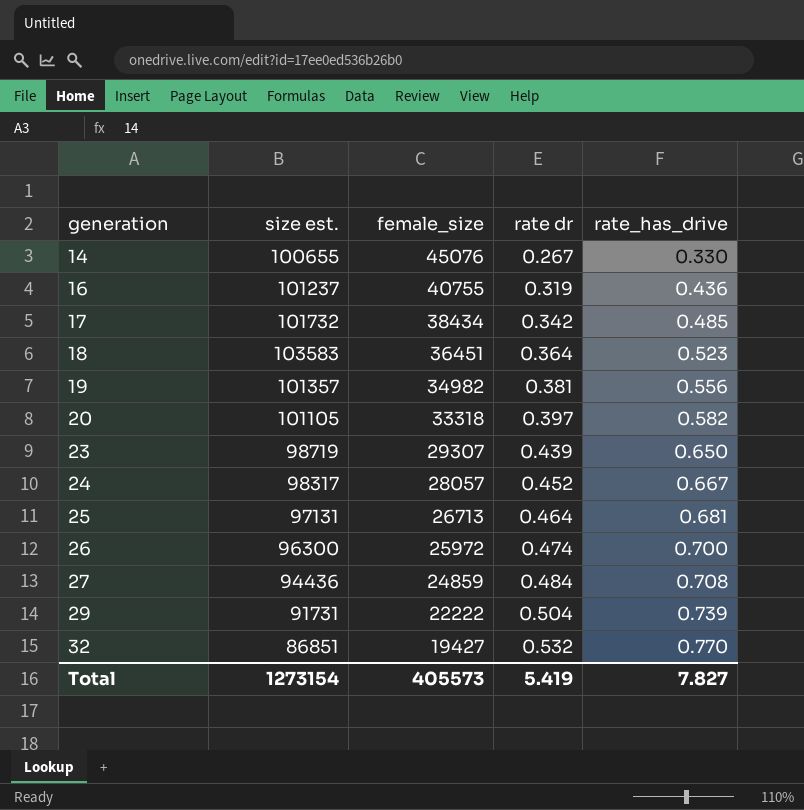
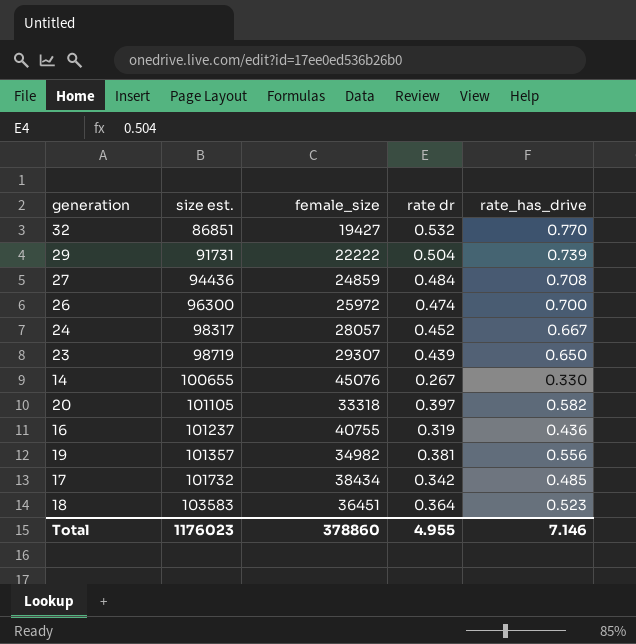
row order: generation ascending -> size est. ascending
row 25: 97131 | 26713 | 0.464 | 0.681 -> none
Total | size est.: 1273154 -> 1176023
Total | female_size: 405573 -> 378860
Total | rate dr: 5.419 -> 4.955
Total | rate_has_drive: 7.827 -> 7.146

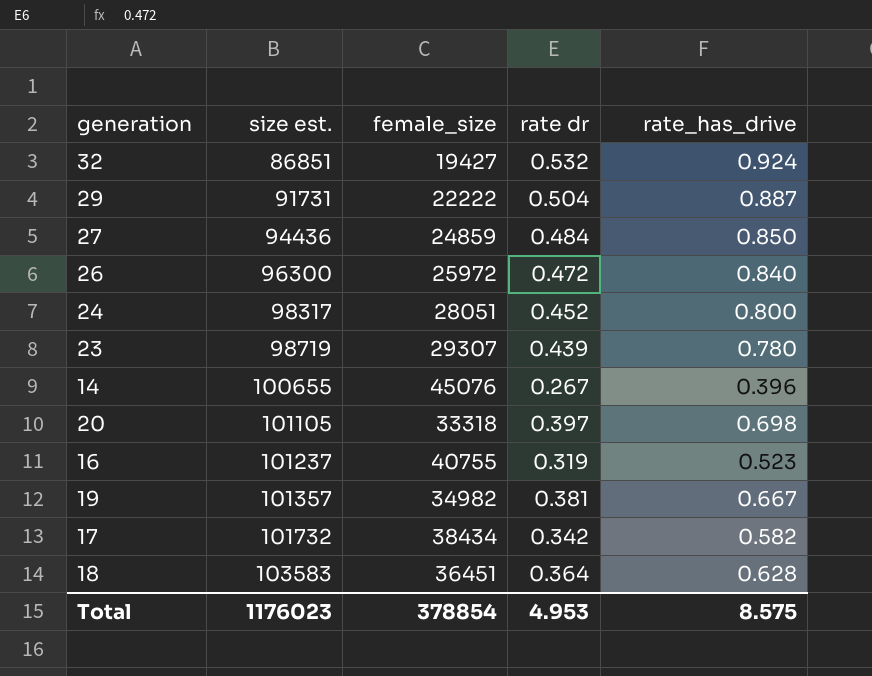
32 | rate_has_drive: 0.770 -> 0.924
29 | rate_has_drive: 0.739 -> 0.887
27 | rate_has_drive: 0.708 -> 0.850
26 | rate dr: 0.474 -> 0.472
26 | rate_has_drive: 0.700 -> 0.840
24 | female_size: 28057 -> 28051
24 | rate_has_drive: 0.667 -> 0.800
23 | rate_has_drive: 0.650 -> 0.780
14 | rate_has_drive: 0.330 -> 0.396
20 | rate_has_drive: 0.582 -> 0.698
16 | rate_has_drive: 0.436 -> 0.523
19 | rate_has_drive: 0.556 -> 0.667
17 | rate_has_drive: 0.485 -> 0.582
18 | rate_has_drive: 0.523 -> 0.628
Total | female_size: 378860 -> 378854
Total | rate dr: 4.955 -> 4.953
Total | rate_has_drive: 7.146 -> 8.575

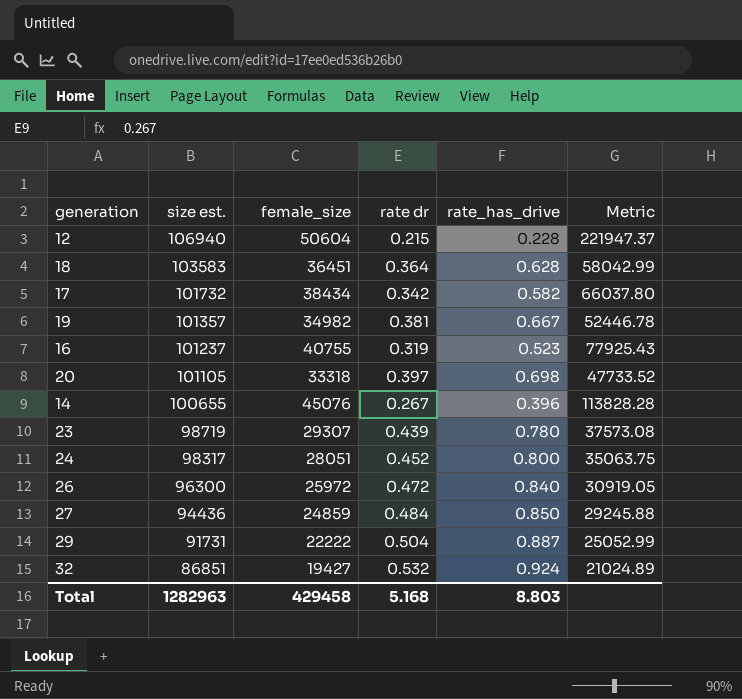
row order: size est. ascending -> size est. descending
column Metric | formula: none -> [female_size] / [rate_has_drive]
row 12: none -> 106940 | 50604 | 0.215 | 0.228 | 221947.37
Total | size est.: 1176023 -> 1282963
Total | female_size: 378854 -> 429458
Total | rate dr: 4.953 -> 5.168
Total | rate_has_drive: 8.575 -> 8.803

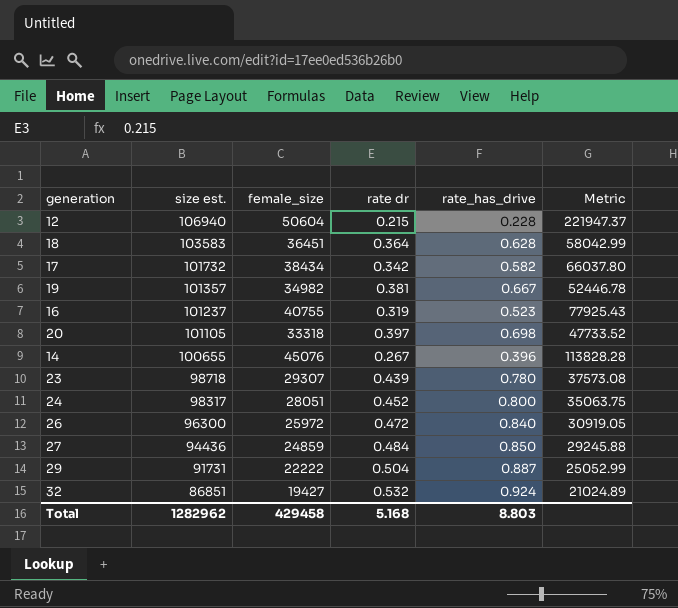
23 | size est.: 98719 -> 98718
Total | size est.: 1282963 -> 1282962

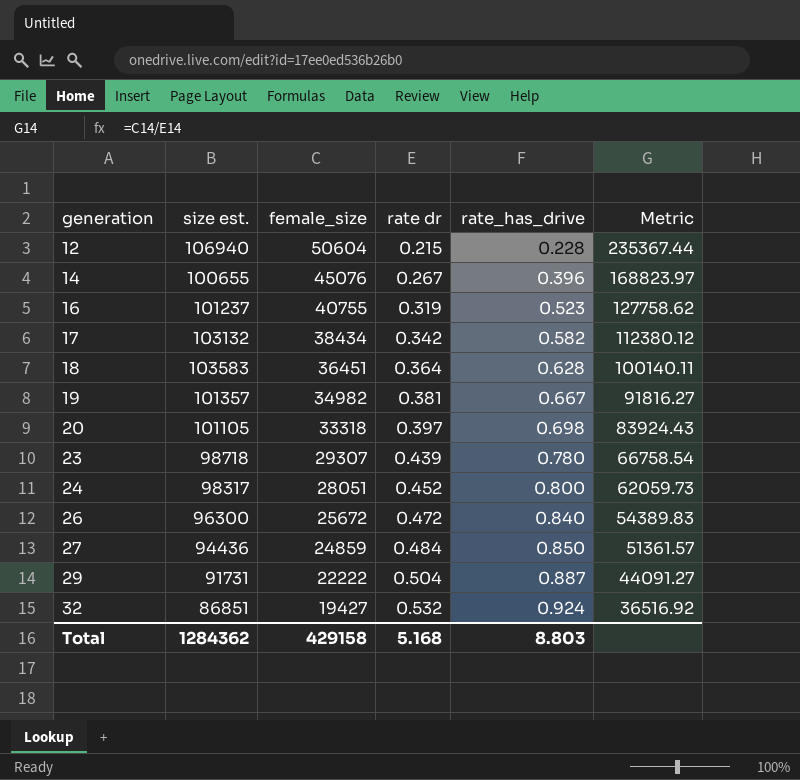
row order: size est. descending -> generation ascending
column Metric | formula: [female_size] / [rate_has_drive] -> [female_size] / [rate dr]
17 | size est.: 101732 -> 103132
26 | female_size: 25972 -> 25672
Total | size est.: 1282962 -> 1284362
Total | female_size: 429458 -> 429158

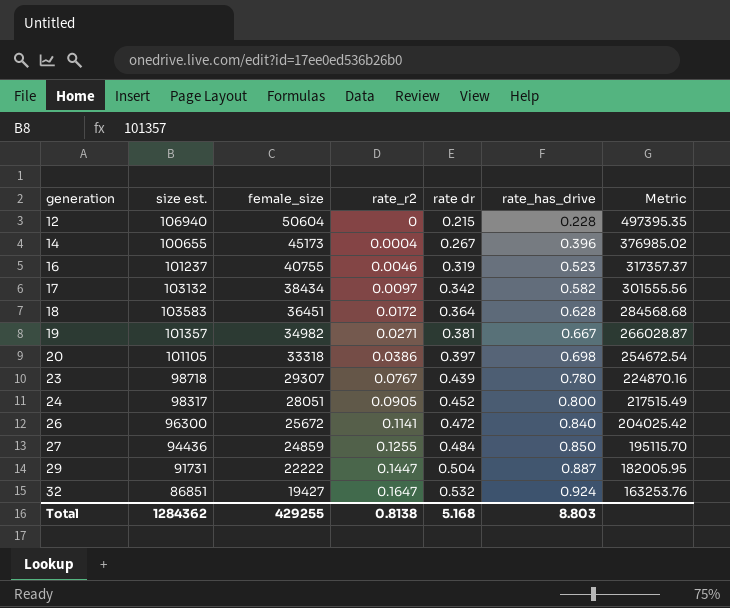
column rate_r2 | position: none -> 4
column Metric | formula: [female_size] / [rate dr] -> [size est.] / [rate dr]
14 | female_size: 45076 -> 45173
Total | female_size: 429158 -> 429255

